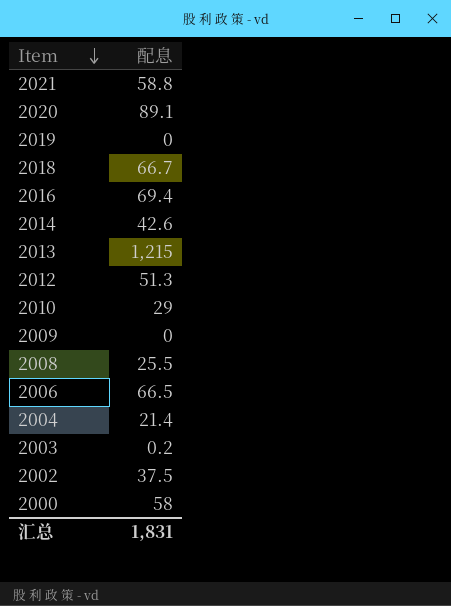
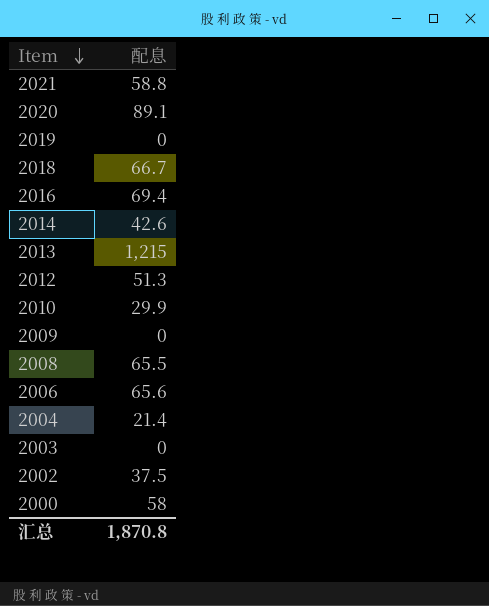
2010 | 配息: 29 -> 29.9
2008 | 配息: 25.5 -> 65.5
2006 | 配息: 66.5 -> 65.6
2003 | 配息: 0.2 -> 0
汇总 | 配息: 1,831 -> 1,870.8

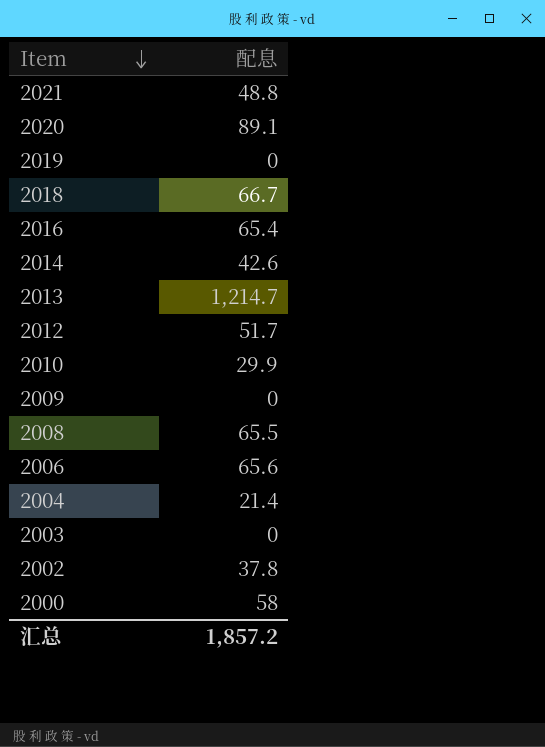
2021 | 配息: 58.8 -> 48.8
2016 | 配息: 69.4 -> 65.4
2013 | 配息: 1,215 -> 1,214.7
2012 | 配息: 51.3 -> 51.7
2002 | 配息: 37.5 -> 37.8
汇总 | 配息: 1,870.8 -> 1,857.2

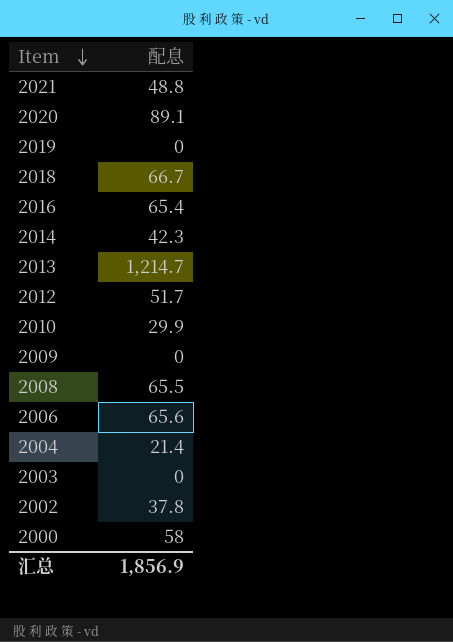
2014 | 配息: 42.6 -> 42.3
汇总 | 配息: 1,857.2 -> 1,856.9

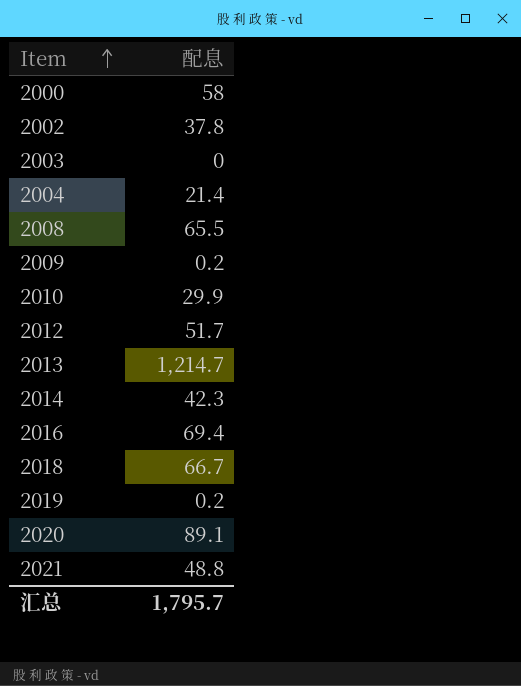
row order: Item descending -> Item ascending
row 2006: 65.6 -> none
2009 | 配息: 0 -> 0.2
2016 | 配息: 65.4 -> 69.4
2019 | 配息: 0 -> 0.2
汇总 | 配息: 1,856.9 -> 1,795.7

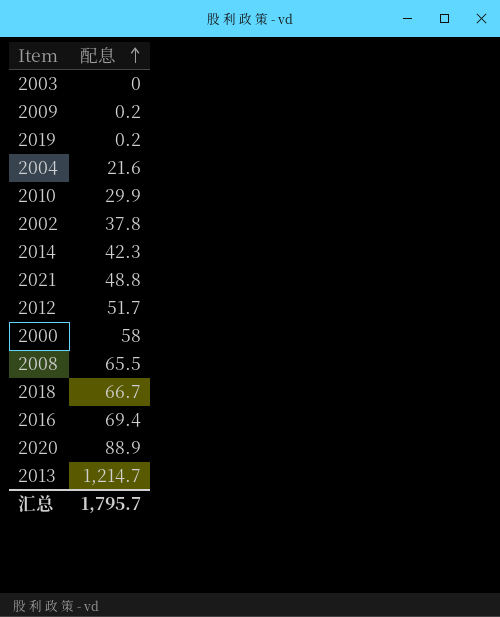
row order: Item ascending -> 配息 ascending
2004 | 配息: 21.4 -> 21.6
2020 | 配息: 89.1 -> 88.9

